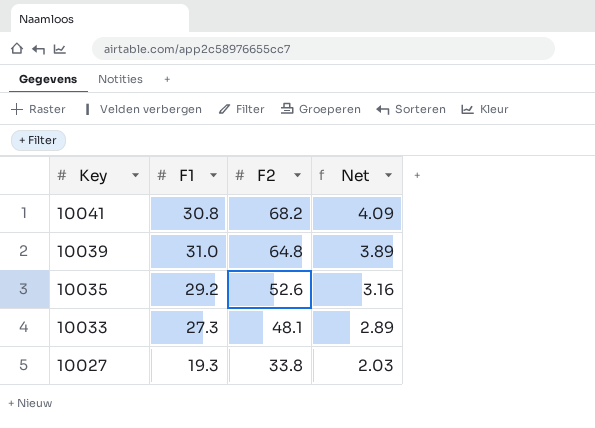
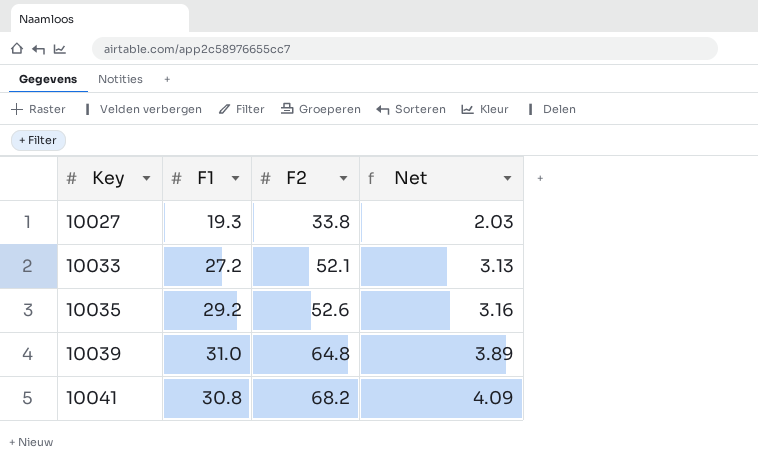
row order: Key descending -> Key ascending
10033 | F1: 27.3 -> 27.2
10033 | F2: 48.1 -> 52.1
10033 | Net: 2.89 -> 3.13

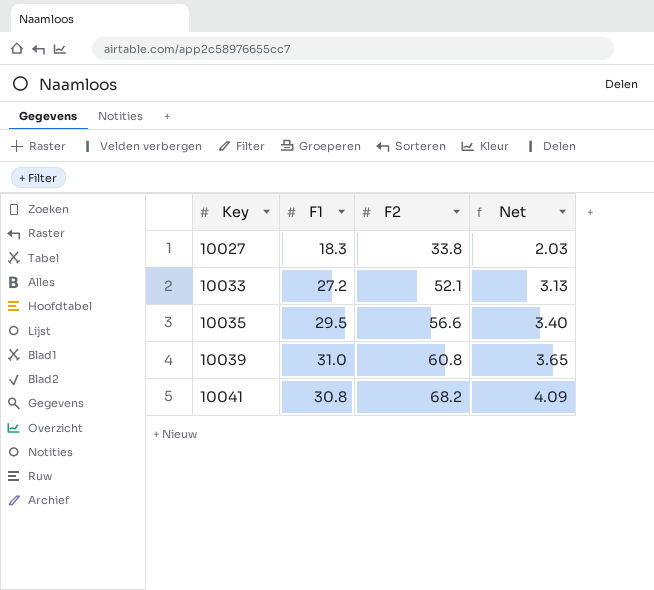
10027 | F1: 19.3 -> 18.3
10035 | F1: 29.2 -> 29.5
10035 | F2: 52.6 -> 56.6
10035 | Net: 3.16 -> 3.40
10039 | F2: 64.8 -> 60.8
10039 | Net: 3.89 -> 3.65

